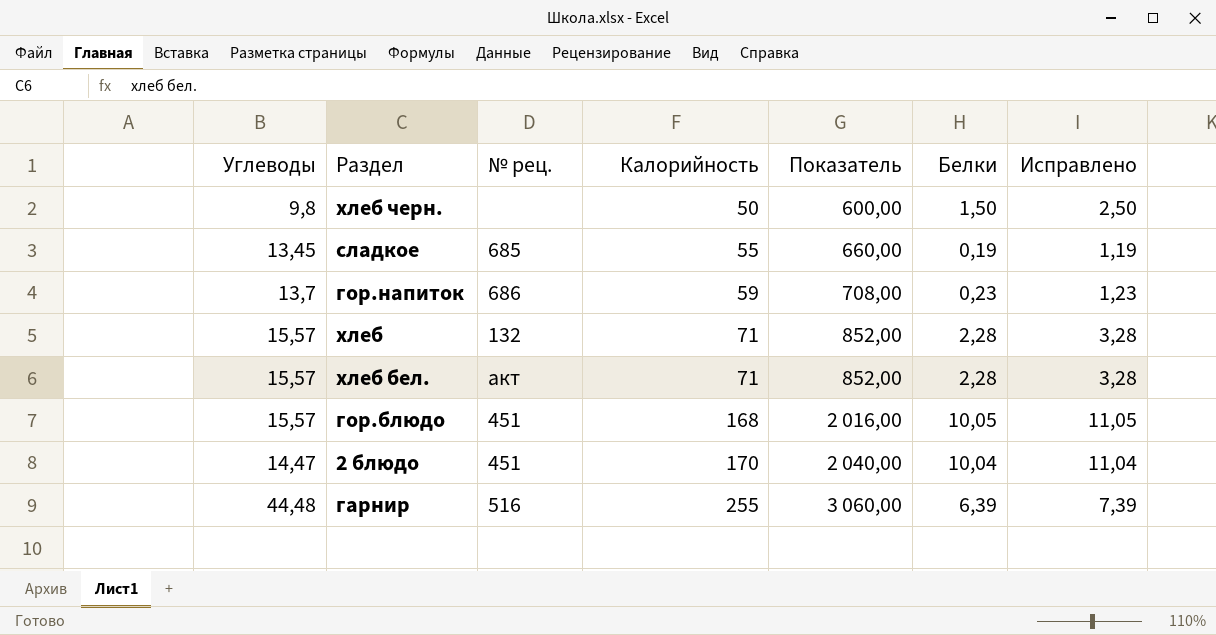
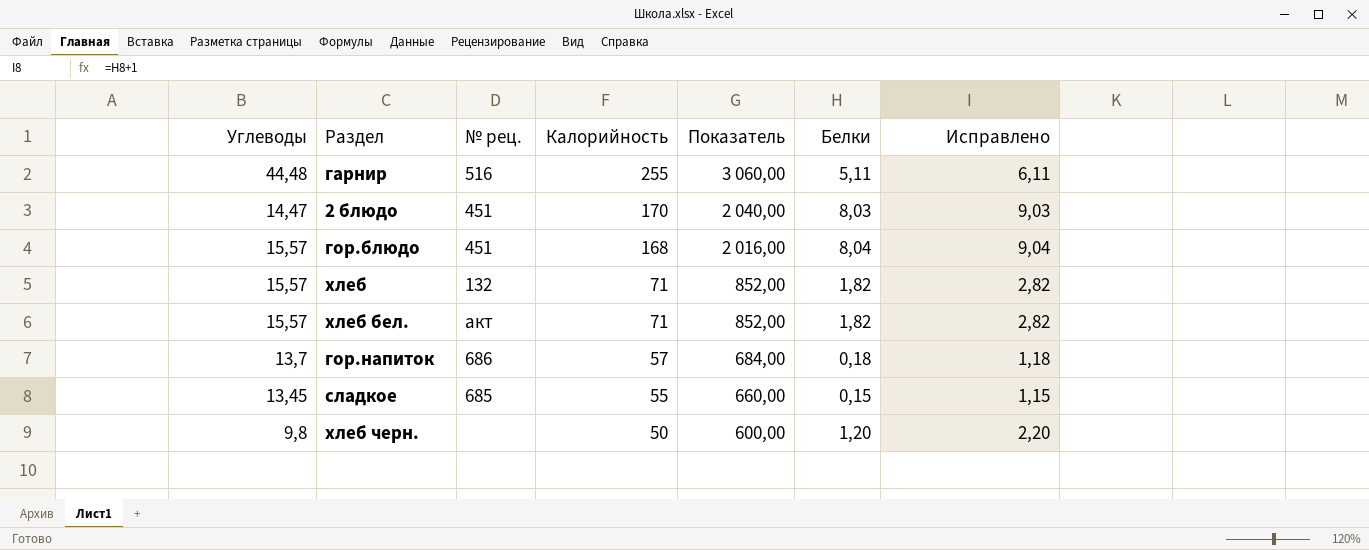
row order: Калорийность ascending -> Калорийность descending
гарнир | Белки: 6,39 -> 5,11
гарнир | Исправлено: 7,39 -> 6,11
2 блюдо | Белки: 10,04 -> 8,03
2 блюдо | Исправлено: 11,04 -> 9,03
гор.блюдо | Белки: 10,05 -> 8,04
гор.блюдо | Исправлено: 11,05 -> 9,04
хлеб | Белки: 2,28 -> 1,82
хлеб | Исправлено: 3,28 -> 2,82
хлеб бел. | Белки: 2,28 -> 1,82
хлеб бел. | Исправлено: 3,28 -> 2,82
гор.напиток | Калорийность: 59 -> 57
гор.напиток | Показатель: 708,00 -> 684,00
гор.напиток | Белки: 0,23 -> 0,18
гор.напиток | Исправлено: 1,23 -> 1,18
сладкое | Белки: 0,19 -> 0,15
сладкое | Исправлено: 1,19 -> 1,15
хлеб черн. | Белки: 1,50 -> 1,20
хлеб черн. | Исправлено: 2,50 -> 2,20

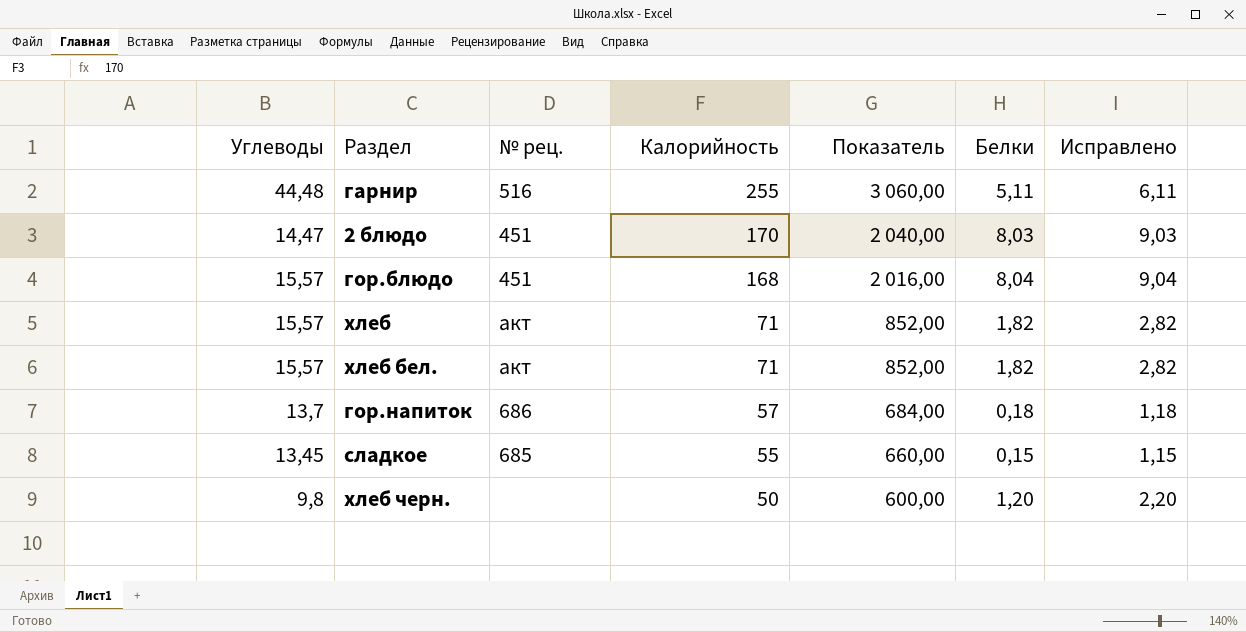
хлеб | № рец.: 132 -> акт

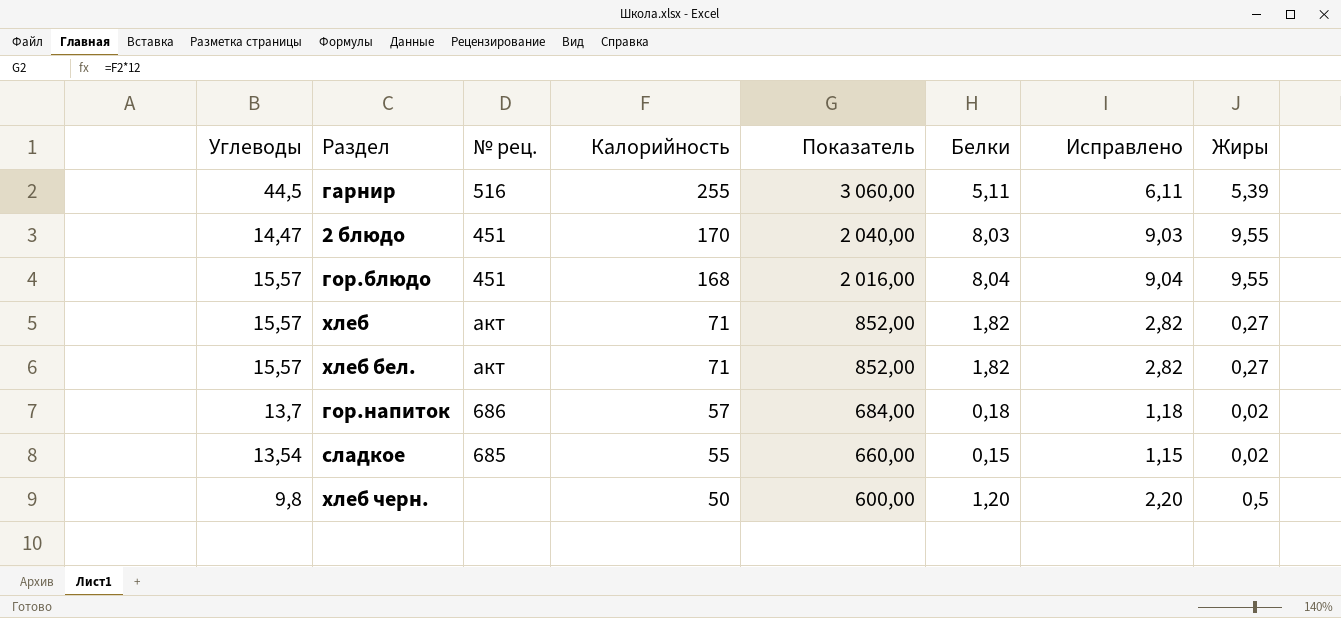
column Жиры | position: none -> 8
гарнир | Углеводы: 44,48 -> 44,5
сладкое | Углеводы: 13,45 -> 13,54

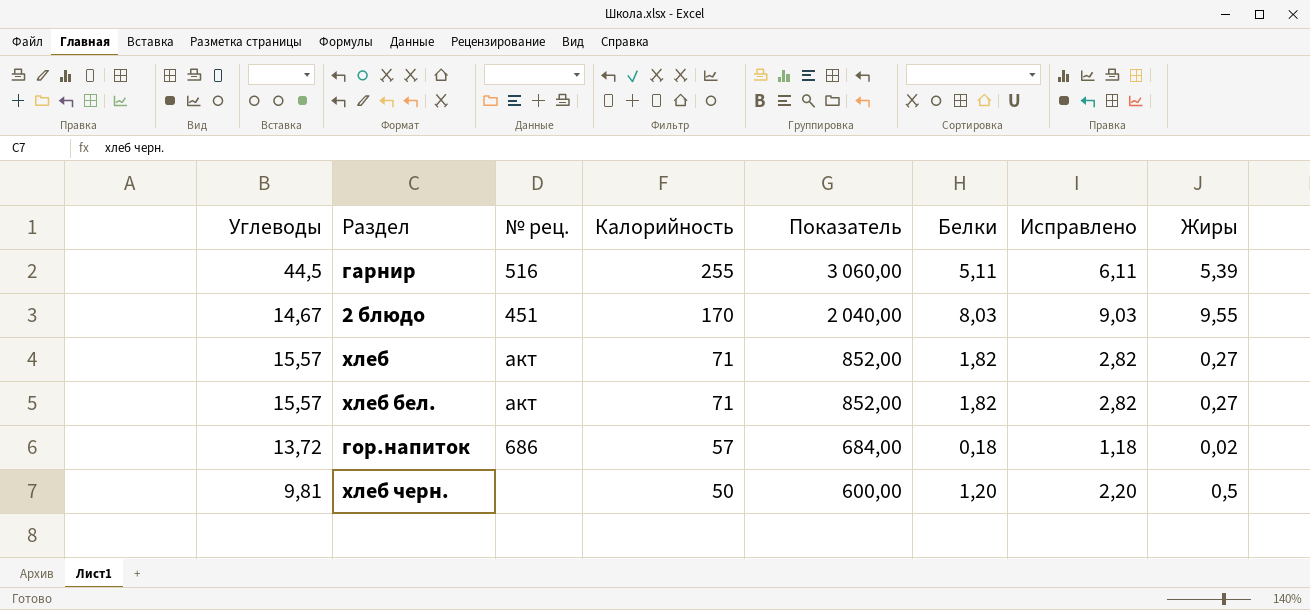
row гор.блюдо: 15,57 | 451 | 168 | 2 016,00 | 8,04 | 9,04 | 9,55 -> none
row сладкое: 13,54 | 685 | 55 | 660,00 | 0,15 | 1,15 | 0,02 -> none
2 блюдо | Углеводы: 14,47 -> 14,67
гор.напиток | Углеводы: 13,7 -> 13,72
хлеб черн. | Углеводы: 9,8 -> 9,81

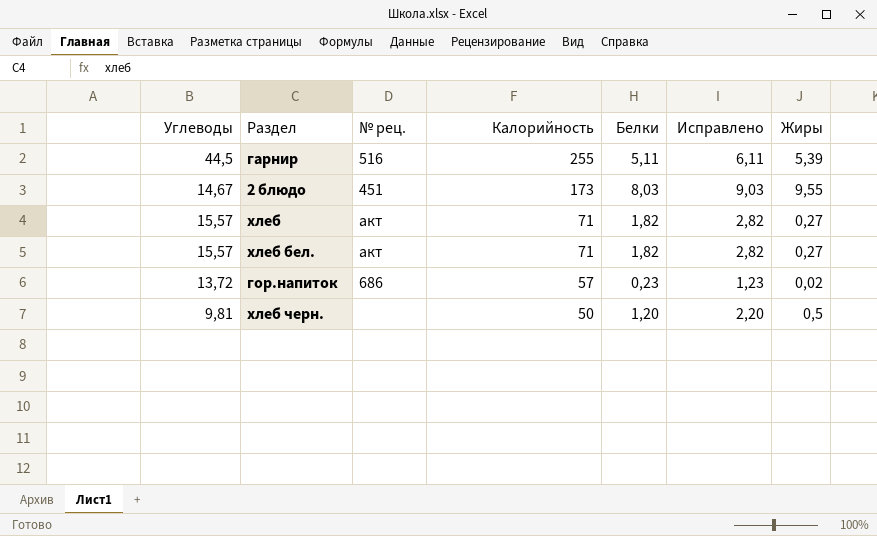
column Показатель | formula: [Калорийность] * 12 -> none
2 блюдо | Калорийность: 170 -> 173
гор.напиток | Белки: 0,18 -> 0,23
гор.напиток | Исправлено: 1,18 -> 1,23

